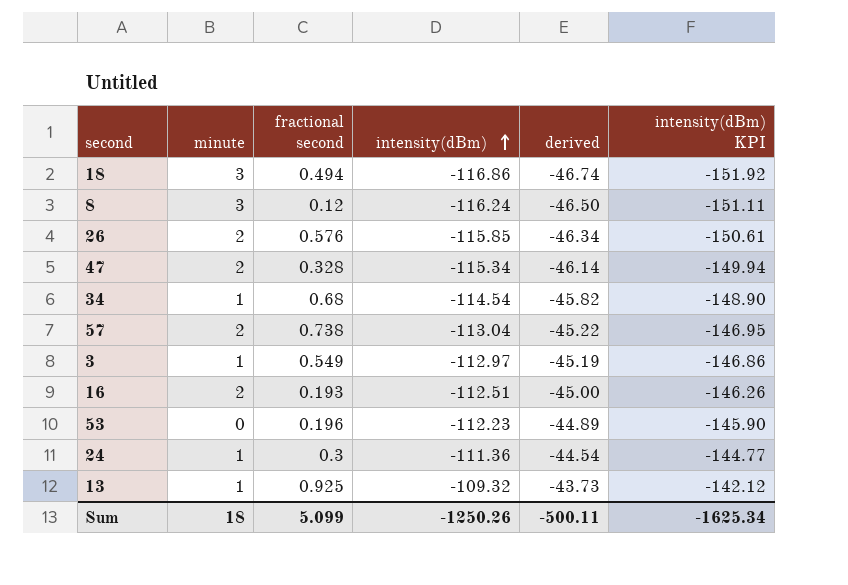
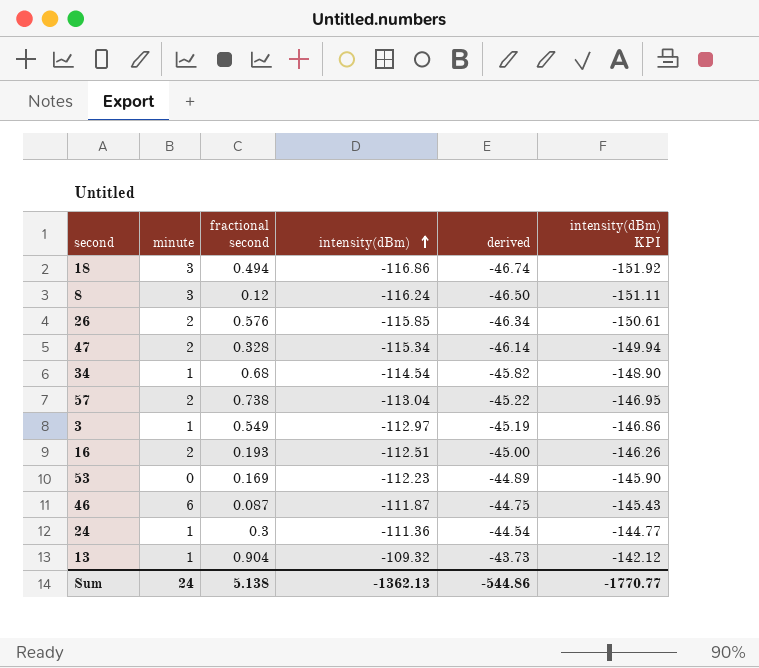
53 | fractional second: 0.196 -> 0.169
row 46: none -> 6 | 0.087 | -111.87 | -44.75 | -145.43
13 | fractional second: 0.925 -> 0.904
Sum | minute: 18 -> 24
Sum | fractional second: 5.099 -> 5.138
Sum | intensity(dBm): -1250.26 -> -1362.13
Sum | derived: -500.11 -> -544.86
Sum | intensity(dBm) KPI: -1625.34 -> -1770.77

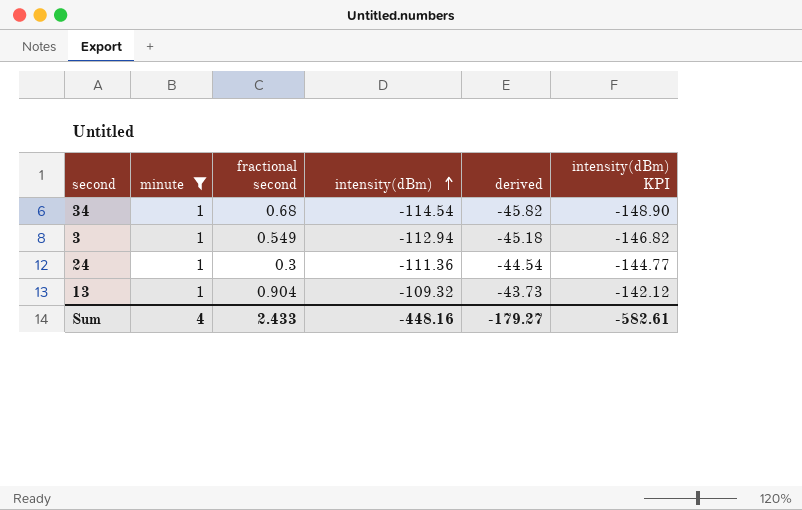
filter: none -> minute = 1
3 | intensity(dBm): -112.97 -> -112.94
3 | derived: -45.19 -> -45.18
3 | intensity(dBm) KPI: -146.86 -> -146.82
Sum | minute: 24 -> 4
Sum | fractional second: 5.138 -> 2.433
Sum | intensity(dBm): -1362.13 -> -448.16
Sum | derived: -544.86 -> -179.27
Sum | intensity(dBm) KPI: -1770.77 -> -582.61

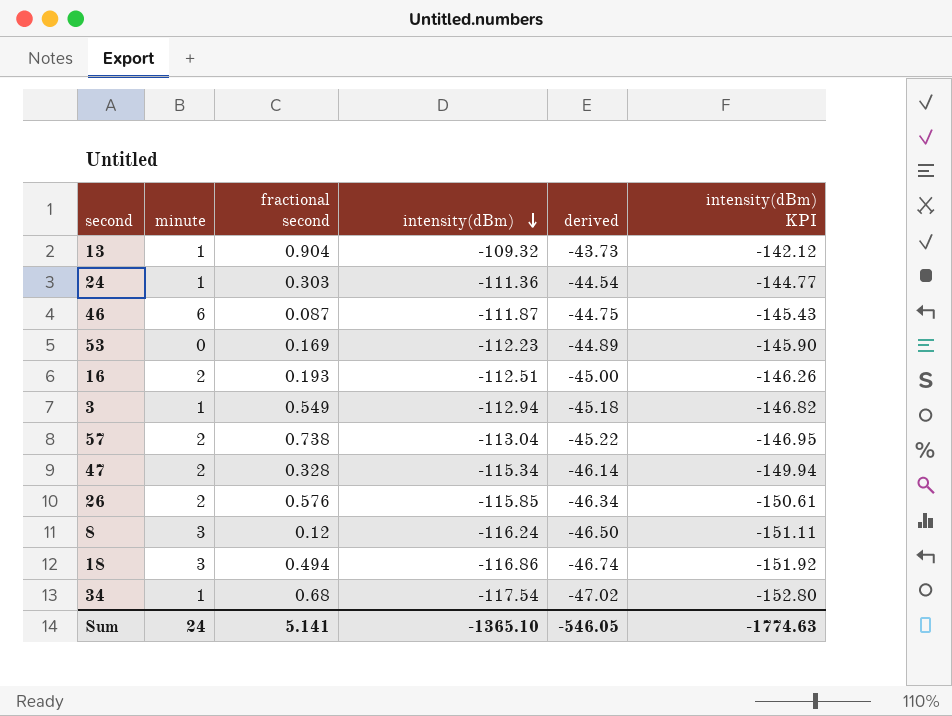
filter: minute = 1 -> none
row order: intensity(dBm) ascending -> intensity(dBm) descending
24 | fractional second: 0.3 -> 0.303
34 | intensity(dBm): -114.54 -> -117.54
34 | derived: -45.82 -> -47.02
34 | intensity(dBm) KPI: -148.90 -> -152.80
Sum | minute: 4 -> 24
Sum | fractional second: 2.433 -> 5.141
Sum | intensity(dBm): -448.16 -> -1365.10
Sum | derived: -179.27 -> -546.05
Sum | intensity(dBm) KPI: -582.61 -> -1774.63

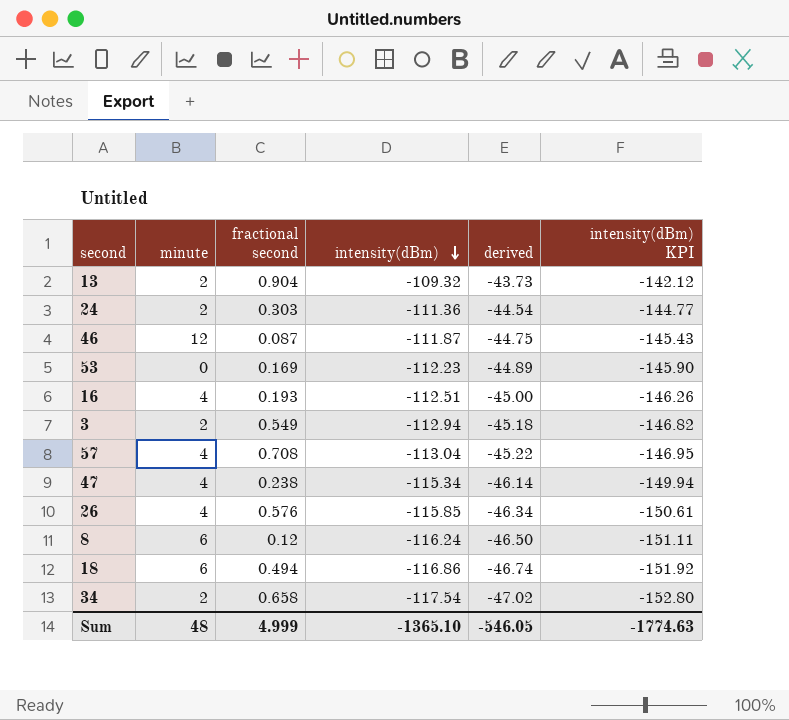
13 | minute: 1 -> 2
24 | minute: 1 -> 2
46 | minute: 6 -> 12
16 | minute: 2 -> 4
3 | minute: 1 -> 2
57 | minute: 2 -> 4
57 | fractional second: 0.738 -> 0.708
47 | minute: 2 -> 4
47 | fractional second: 0.328 -> 0.238
26 | minute: 2 -> 4
8 | minute: 3 -> 6
18 | minute: 3 -> 6
34 | minute: 1 -> 2
34 | fractional second: 0.68 -> 0.658
Sum | minute: 24 -> 48
Sum | fractional second: 5.141 -> 4.999

